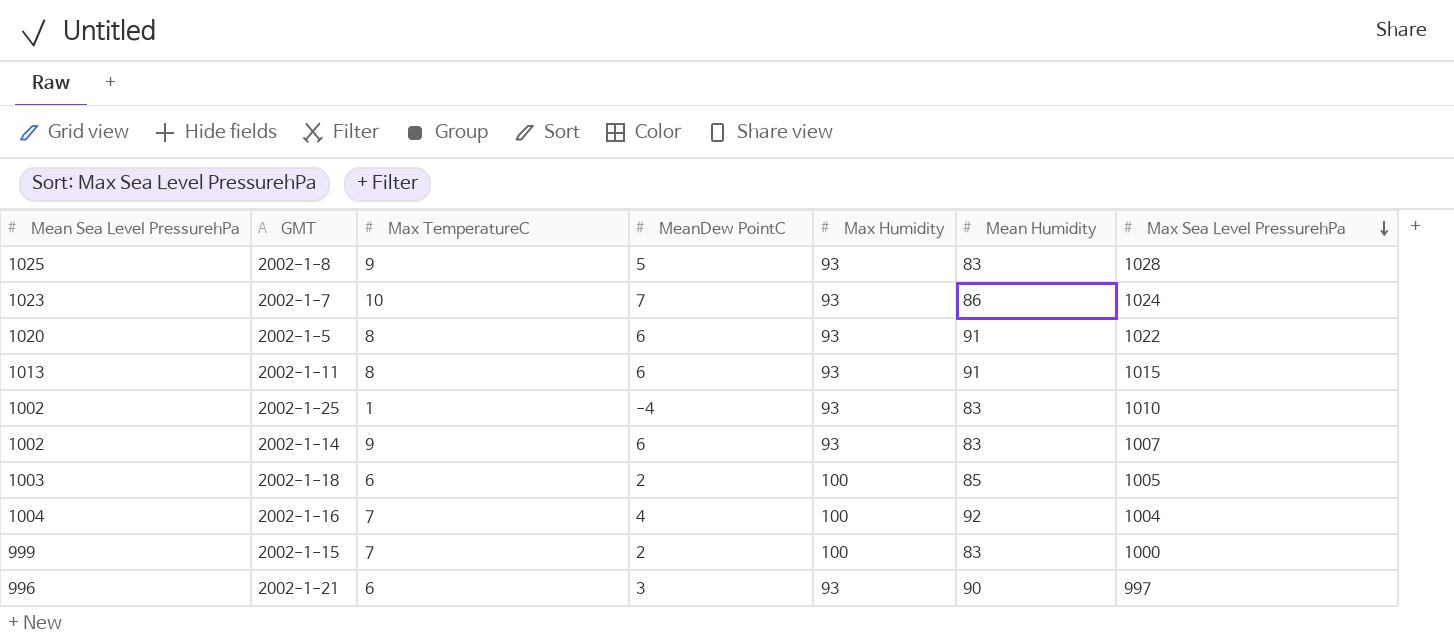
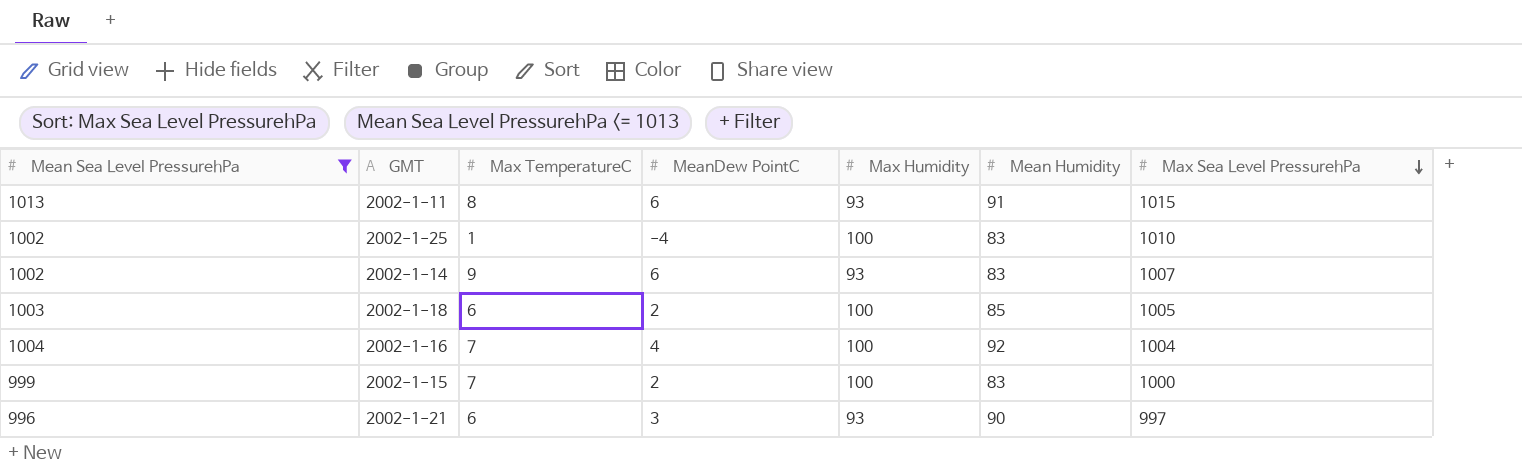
filter: none -> Mean Sea Level PressurehPa <= 1013
2002-1-25 | Max Humidity: 93 -> 100

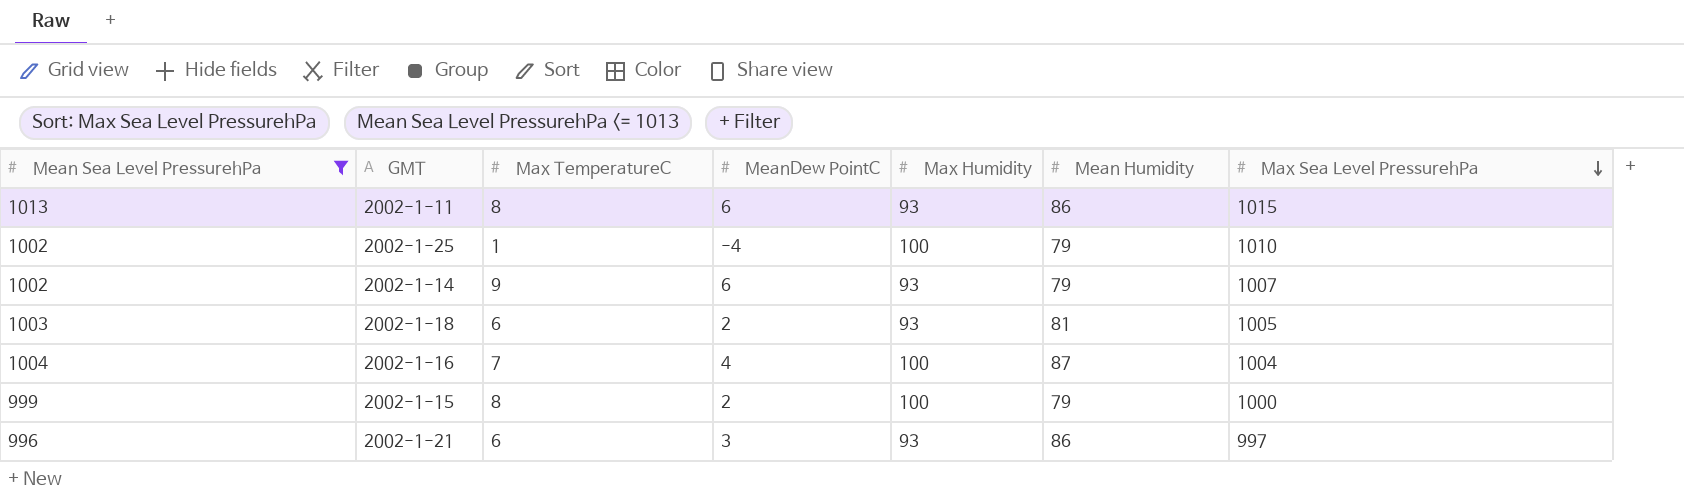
2002-1-11 | Mean Humidity: 91 -> 86
2002-1-25 | Mean Humidity: 83 -> 79
2002-1-14 | Mean Humidity: 83 -> 79
2002-1-18 | Max Humidity: 100 -> 93
2002-1-18 | Mean Humidity: 85 -> 81
2002-1-16 | Mean Humidity: 92 -> 87
2002-1-15 | Max TemperatureC: 7 -> 8
2002-1-15 | Mean Humidity: 83 -> 79
2002-1-21 | Mean Humidity: 90 -> 86

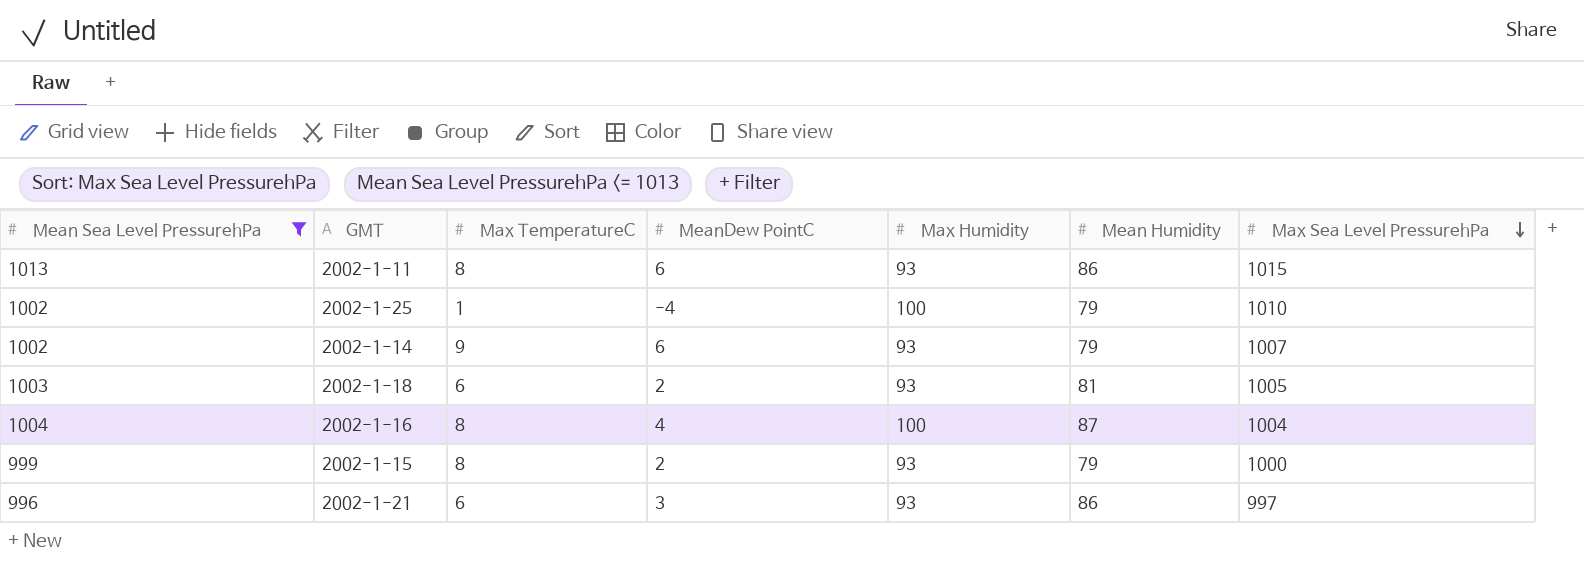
2002-1-16 | Max TemperatureC: 7 -> 8
2002-1-15 | Max Humidity: 100 -> 93

